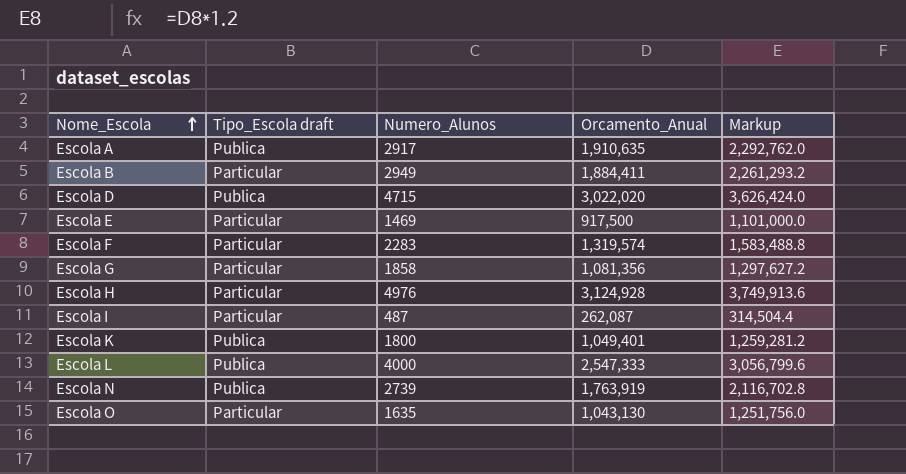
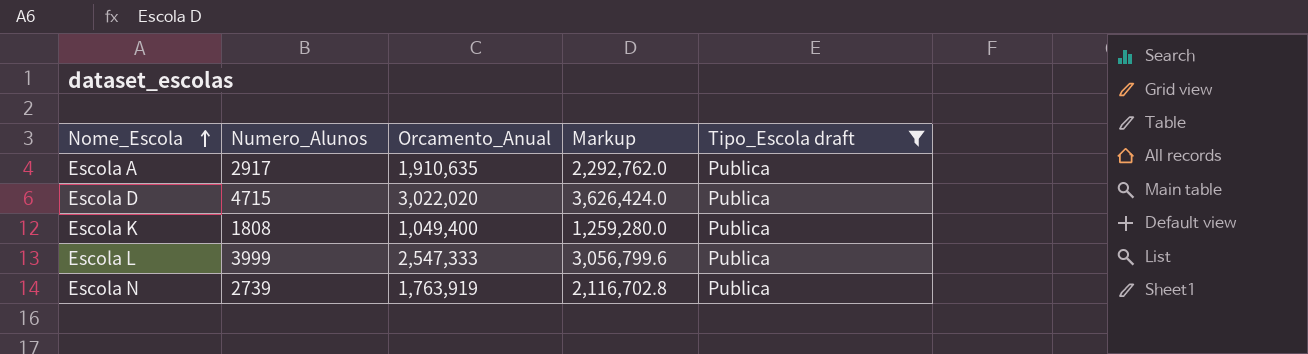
filter: none -> Tipo_Escola draft = Publica
column Tipo_Escola draft | position: 2 -> 5
Escola K | Numero_Alunos: 1800 -> 1808
Escola K | Orcamento_Anual: 1,049,401 -> 1,049,400
Escola K | Markup: 1,259,281.2 -> 1,259,280.0
Escola L | Numero_Alunos: 4000 -> 3999

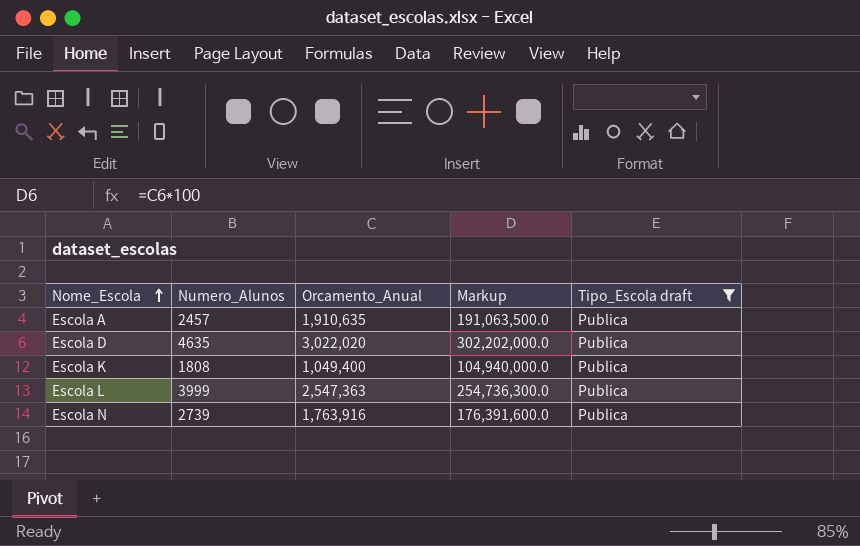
column Markup | formula: [Orcamento_Anual] * 1.2 -> [Orcamento_Anual] * 100
Escola A | Numero_Alunos: 2917 -> 2457
Escola D | Numero_Alunos: 4715 -> 4635
Escola L | Orcamento_Anual: 2,547,333 -> 2,547,363
Escola N | Orcamento_Anual: 1,763,919 -> 1,763,916

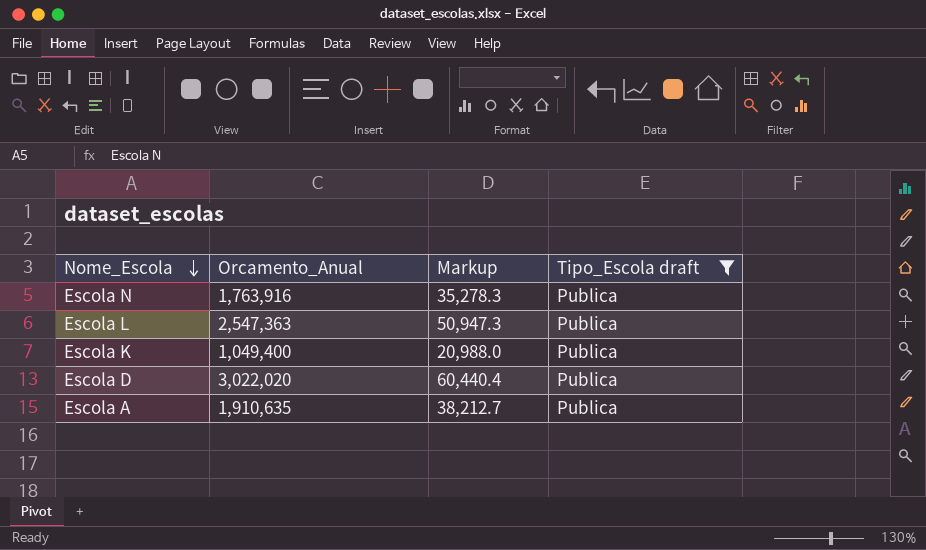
row order: Nome_Escola ascending -> Nome_Escola descending
column Numero_Alunos | position: 2 -> none
column Markup | formula: [Orcamento_Anual] * 100 -> [Orcamento_Anual] * 0.02

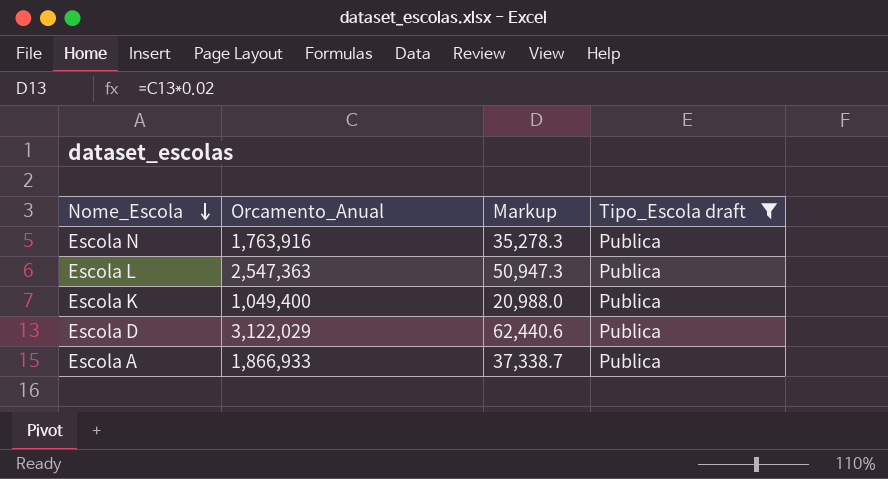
Escola D | Orcamento_Anual: 3,022,020 -> 3,122,029
Escola D | Markup: 60,440.4 -> 62,440.6
Escola A | Orcamento_Anual: 1,910,635 -> 1,866,933
Escola A | Markup: 38,212.7 -> 37,338.7

